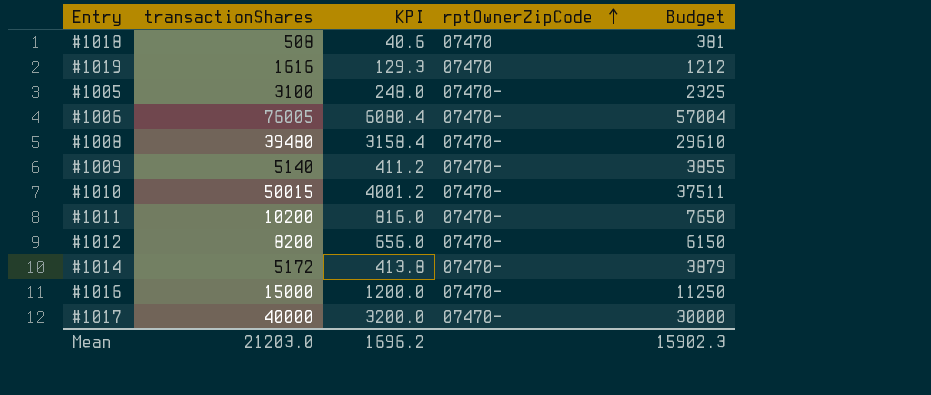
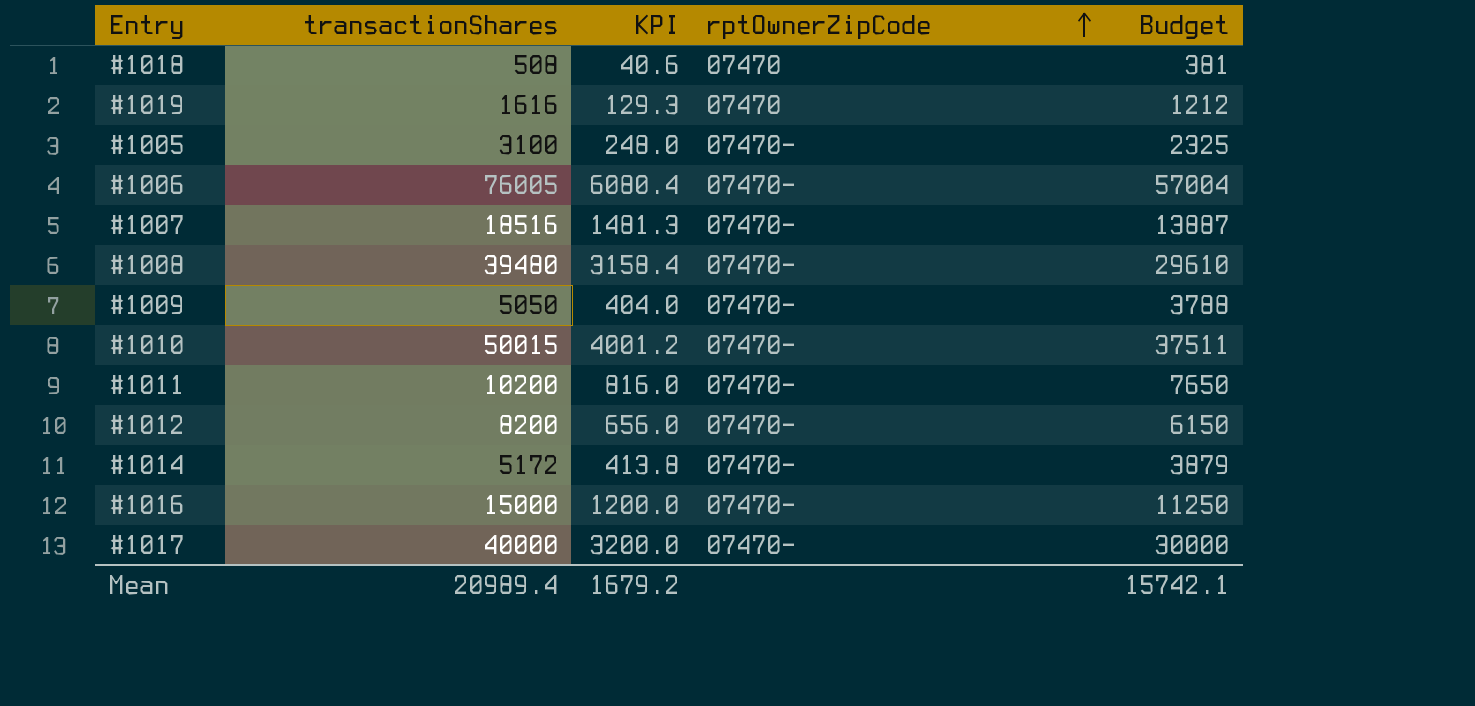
row #1007: none -> 18516 | 1481.3 | 07470- | 13887
#1009 | transactionShares: 5140 -> 5050
#1009 | KPI: 411.2 -> 404.0
#1009 | Budget: 3855 -> 3788
Mean | transactionShares: 21203.0 -> 20989.4
Mean | KPI: 1696.2 -> 1679.2
Mean | Budget: 15902.3 -> 15742.1

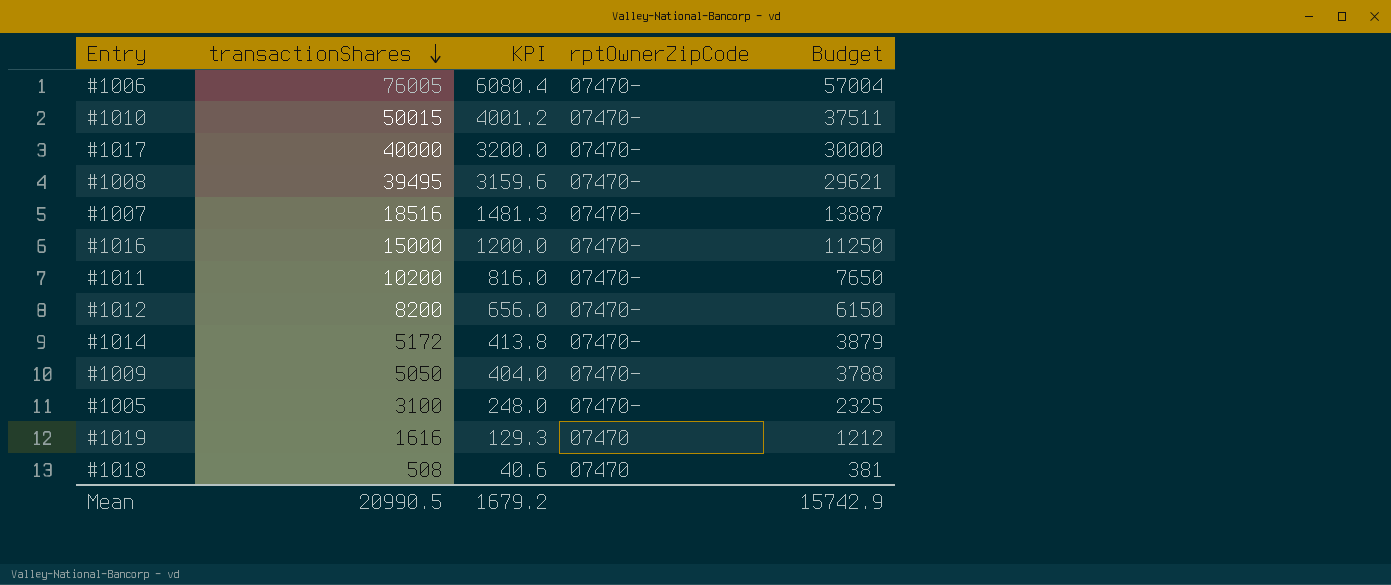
row order: rptOwnerZipCode ascending -> transactionShares descending
#1008 | transactionShares: 39480 -> 39495
#1008 | KPI: 3158.4 -> 3159.6
#1008 | Budget: 29610 -> 29621
Mean | transactionShares: 20989.4 -> 20990.5
Mean | Budget: 15742.1 -> 15742.9

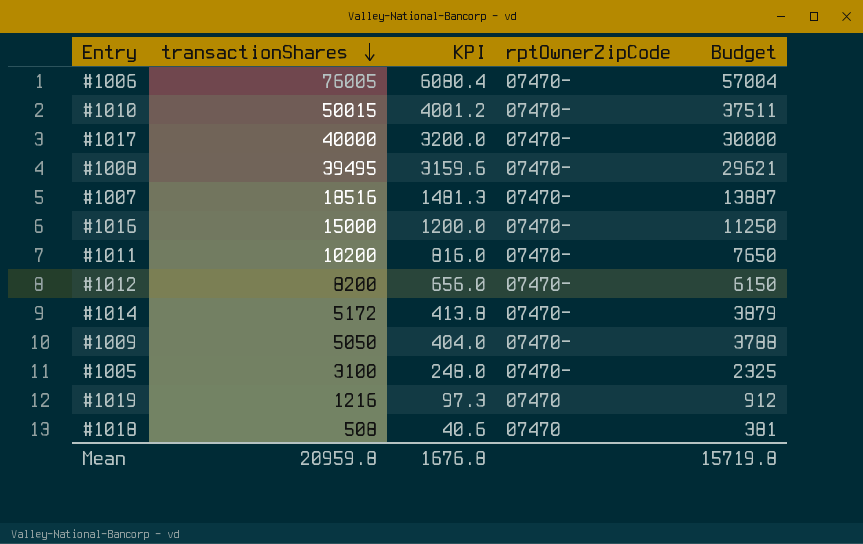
#1019 | transactionShares: 1616 -> 1216
#1019 | KPI: 129.3 -> 97.3
#1019 | Budget: 1212 -> 912
Mean | transactionShares: 20990.5 -> 20959.8
Mean | KPI: 1679.2 -> 1676.8
Mean | Budget: 15742.9 -> 15719.8

